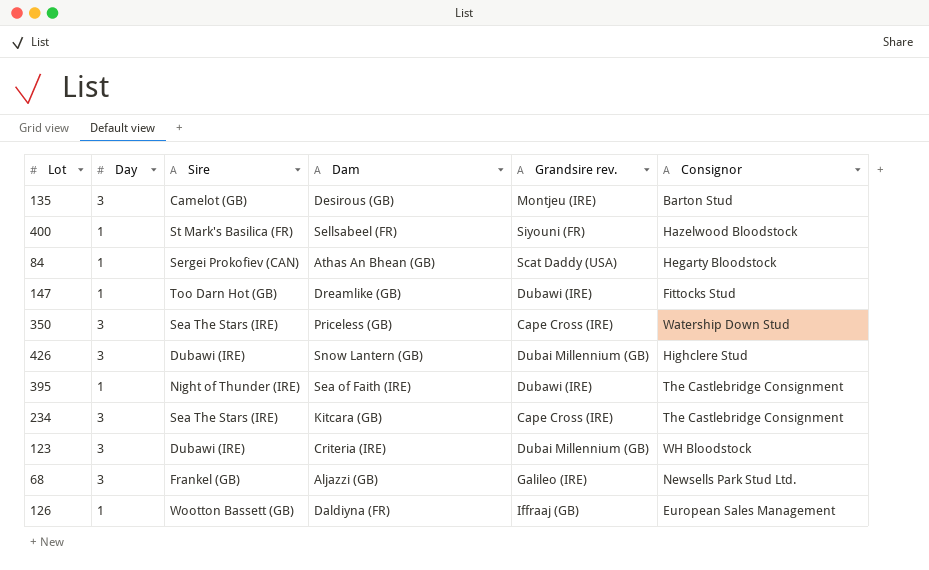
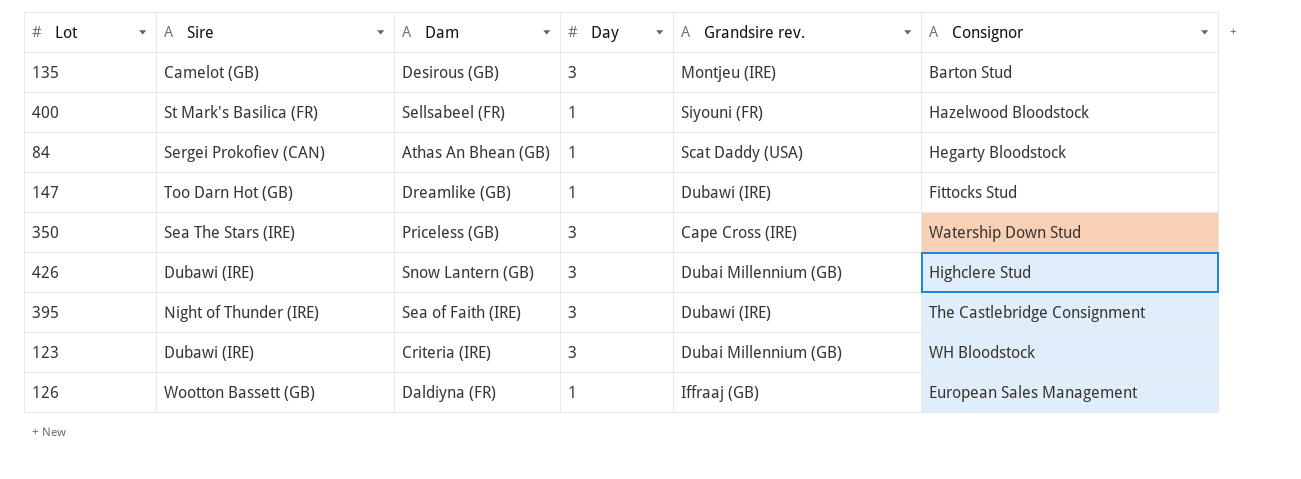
column Day | position: 2 -> 4
row 234: 3 | Sea The Stars (IRE) | Kitcara (GB) | Cape Cross (IRE) | The Castlebridge Consignment -> none
row 68: 3 | Frankel (GB) | Aljazzi (GB) | Galileo (IRE) | Newsells Park Stud Ltd. -> none
395 | Day: 1 -> 3

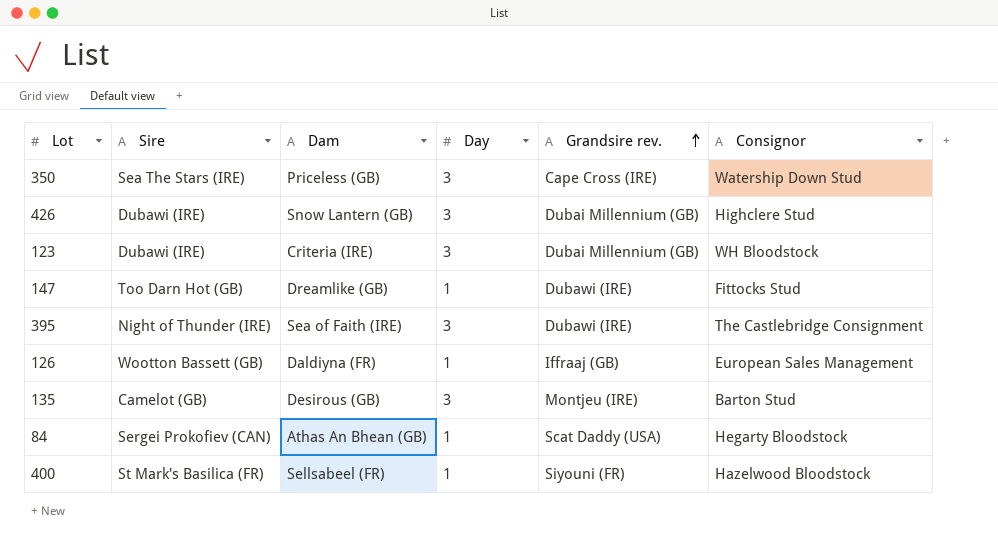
row order: none -> Grandsire rev. ascending

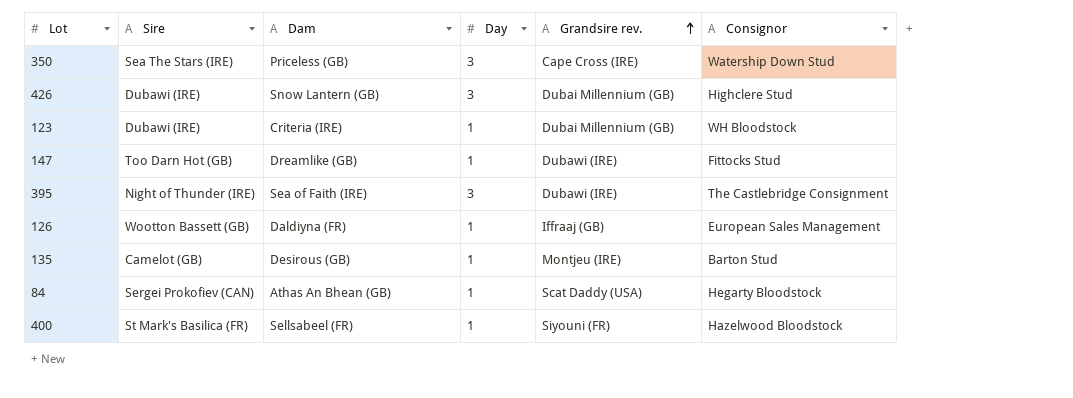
123 | Day: 3 -> 1
135 | Day: 3 -> 1

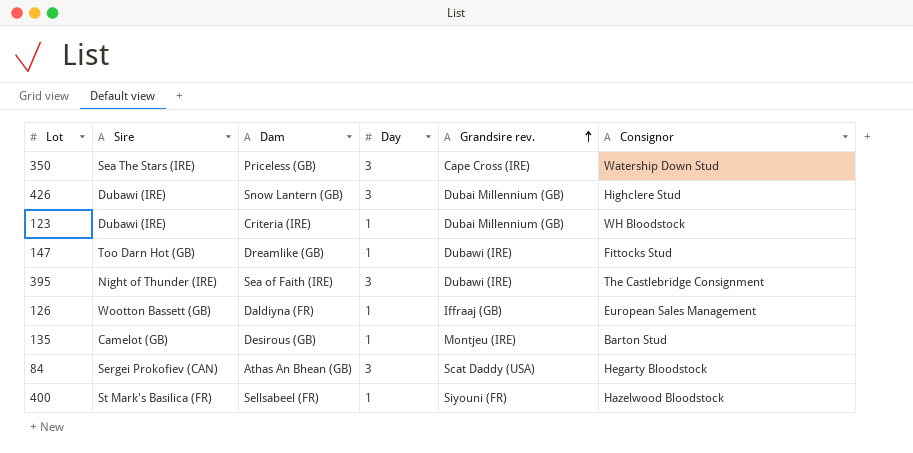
84 | Day: 1 -> 3

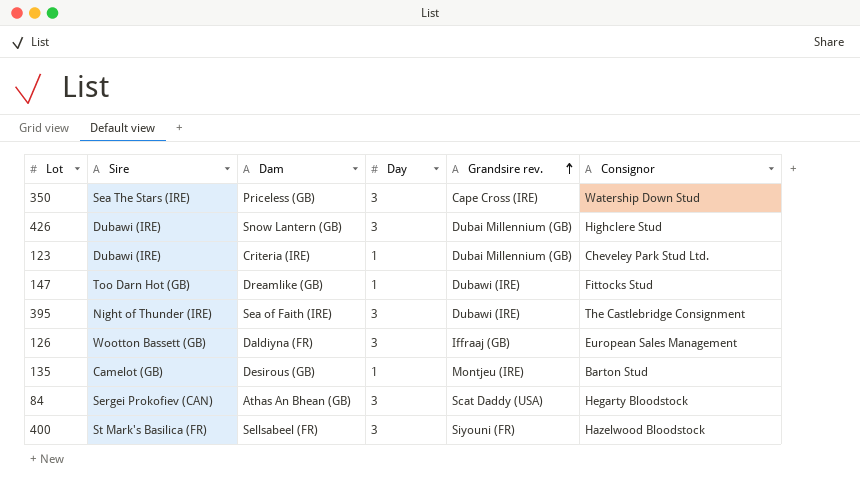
123 | Consignor: WH Bloodstock -> Cheveley Park Stud Ltd.
126 | Day: 1 -> 3
400 | Day: 1 -> 3

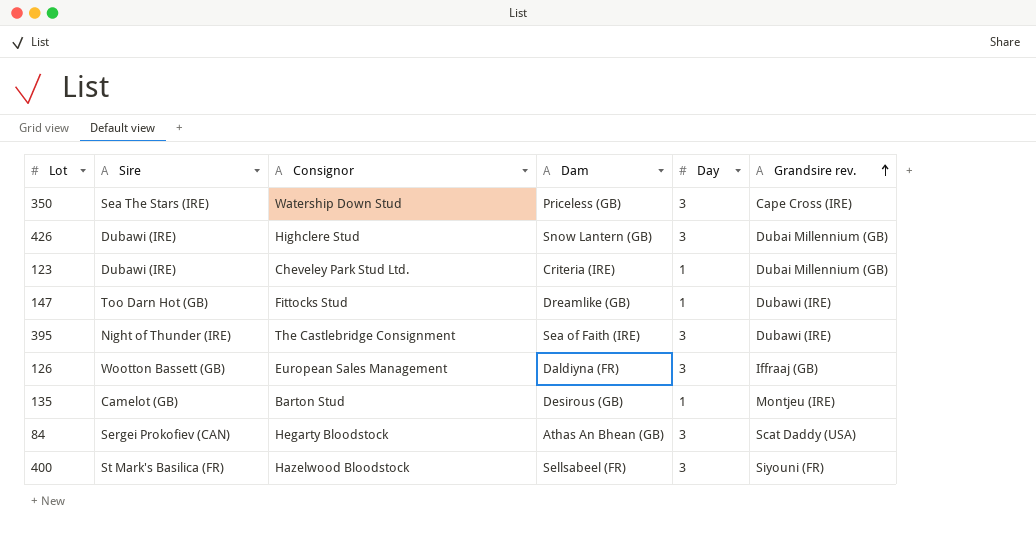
column Consignor | position: 6 -> 3

